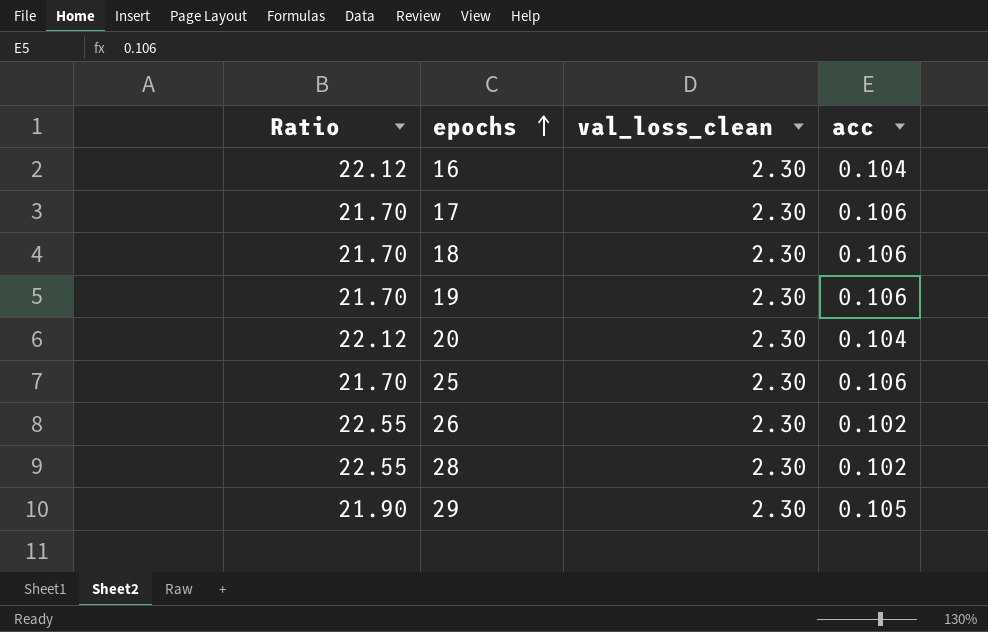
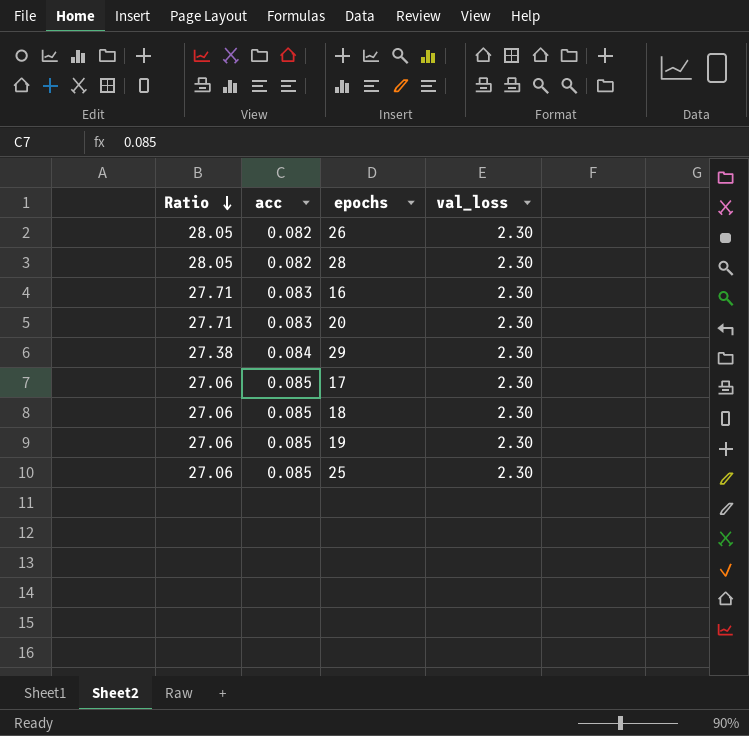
row order: epochs ascending -> Ratio descending
column acc | position: 4 -> 2
column name: val_loss_clean -> val_loss
26 | Ratio: 22.55 -> 28.05
26 | acc: 0.102 -> 0.082
28 | Ratio: 22.55 -> 28.05
28 | acc: 0.102 -> 0.082
16 | Ratio: 22.12 -> 27.71
16 | acc: 0.104 -> 0.083
20 | Ratio: 22.12 -> 27.71
20 | acc: 0.104 -> 0.083
29 | Ratio: 21.90 -> 27.38
29 | acc: 0.105 -> 0.084
17 | Ratio: 21.70 -> 27.06
17 | acc: 0.106 -> 0.085
18 | Ratio: 21.70 -> 27.06
18 | acc: 0.106 -> 0.085
19 | Ratio: 21.70 -> 27.06
19 | acc: 0.106 -> 0.085
25 | Ratio: 21.70 -> 27.06
25 | acc: 0.106 -> 0.085

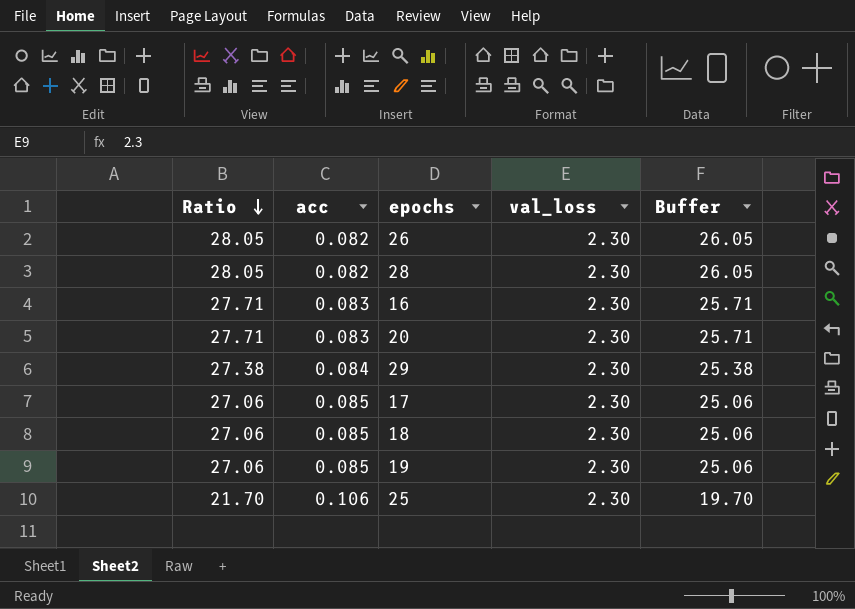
column Buffer | formula: none -> [Ratio] - 2
25 | Ratio: 27.06 -> 21.70
25 | acc: 0.085 -> 0.106

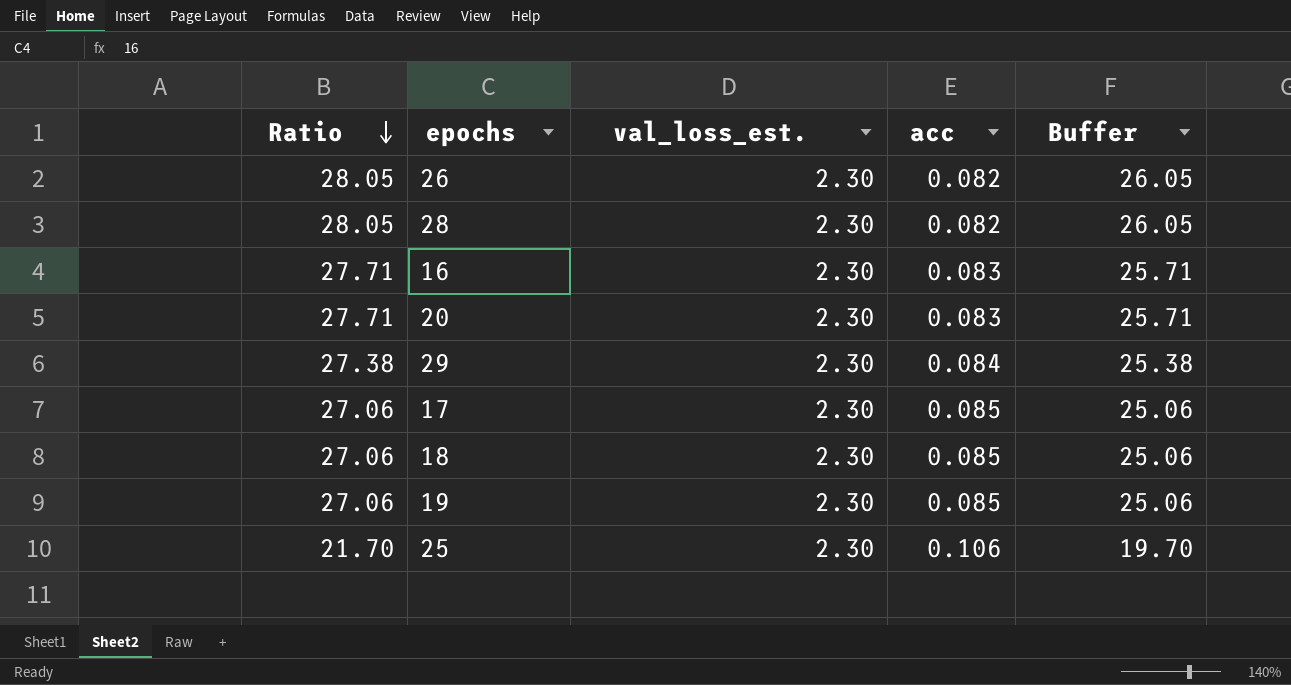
column name: val_loss -> val_loss_est.
column acc | position: 2 -> 4

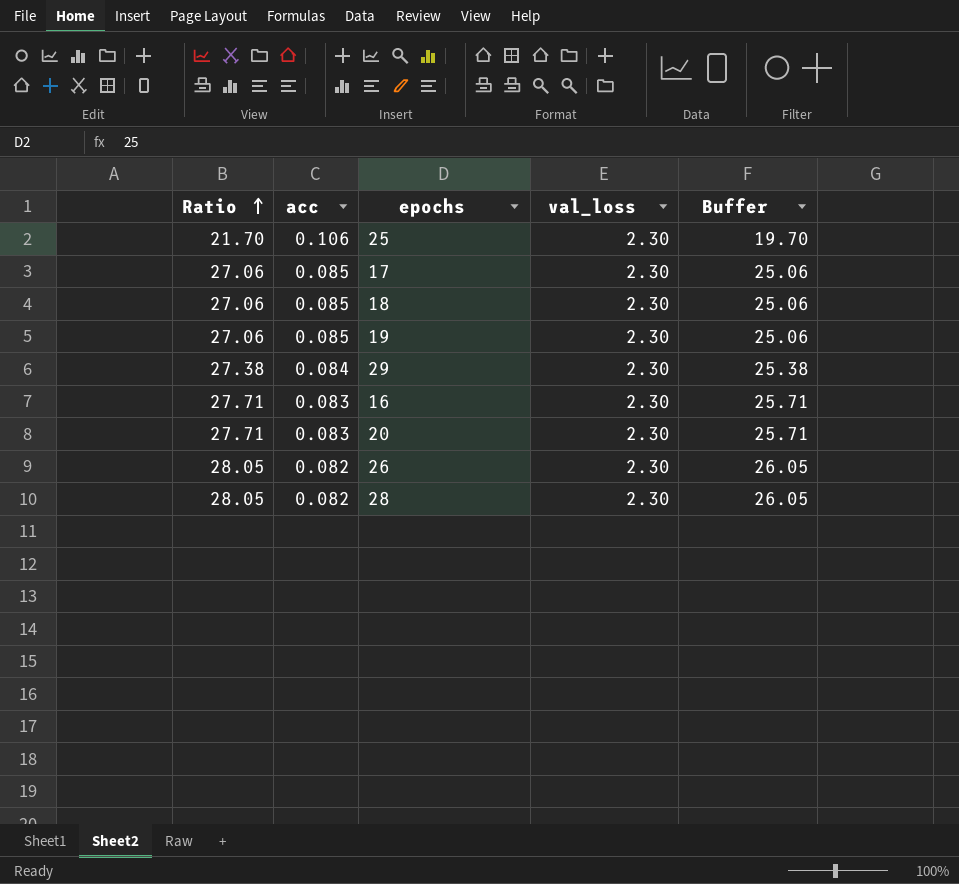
row order: Ratio descending -> Ratio ascending
column acc | position: 4 -> 2
column name: val_loss_est. -> val_loss

